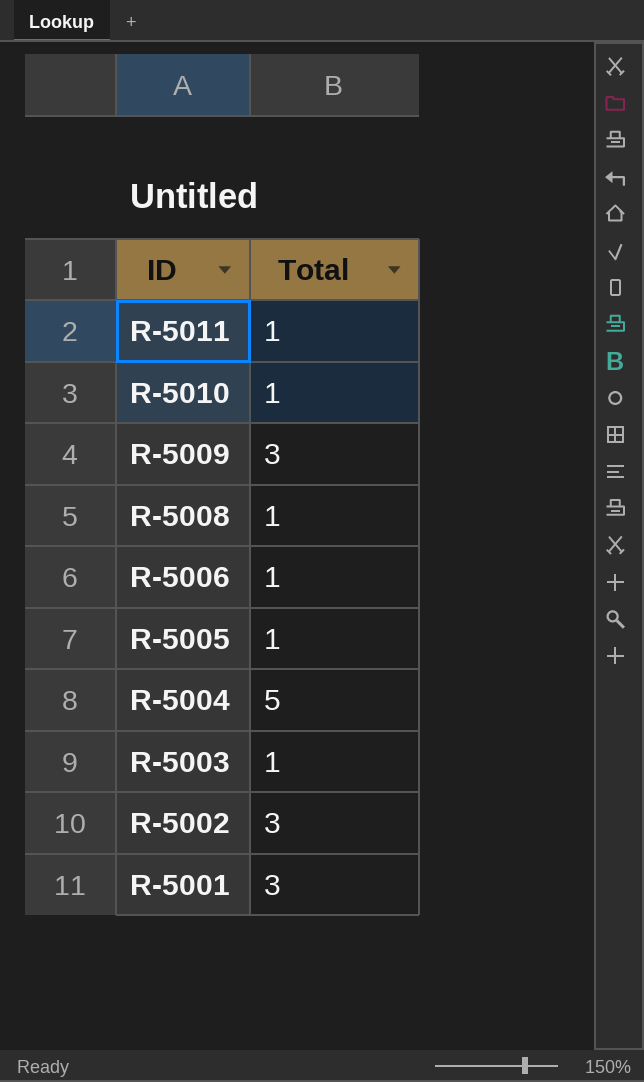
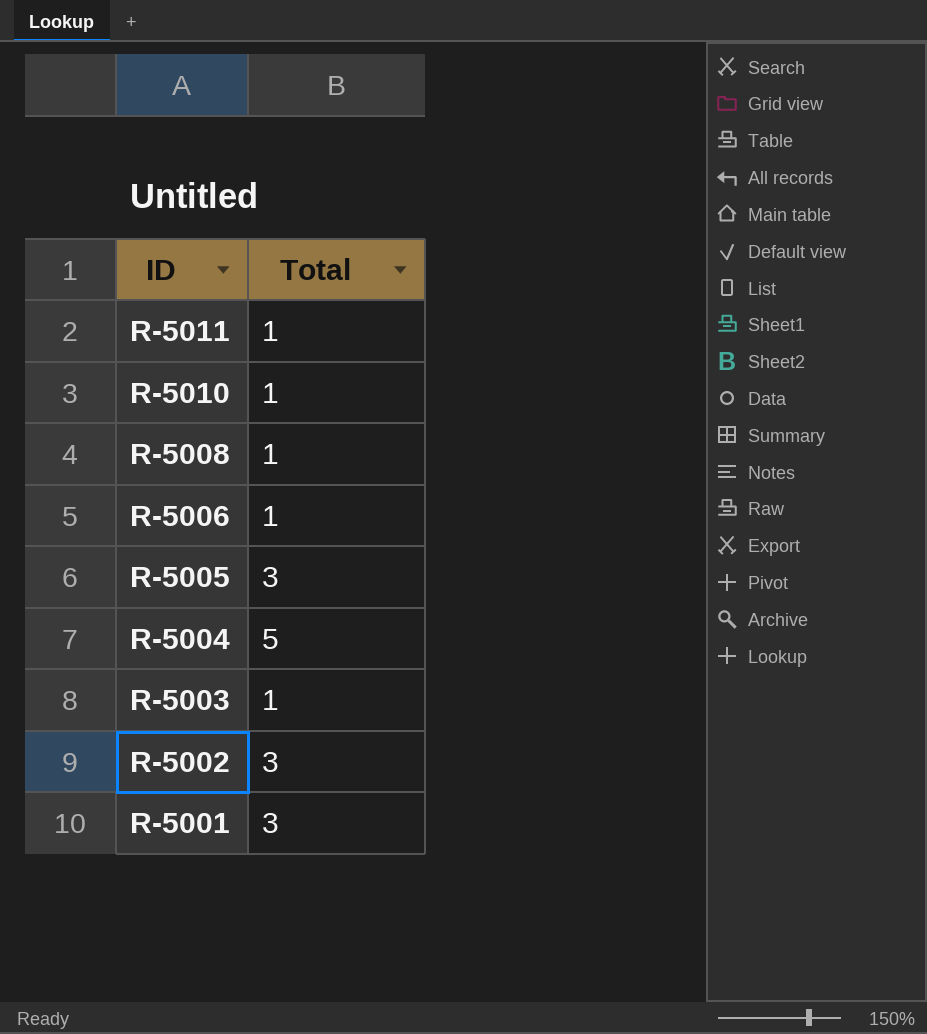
row R-5009: 3 -> none
R-5005 | Total: 1 -> 3

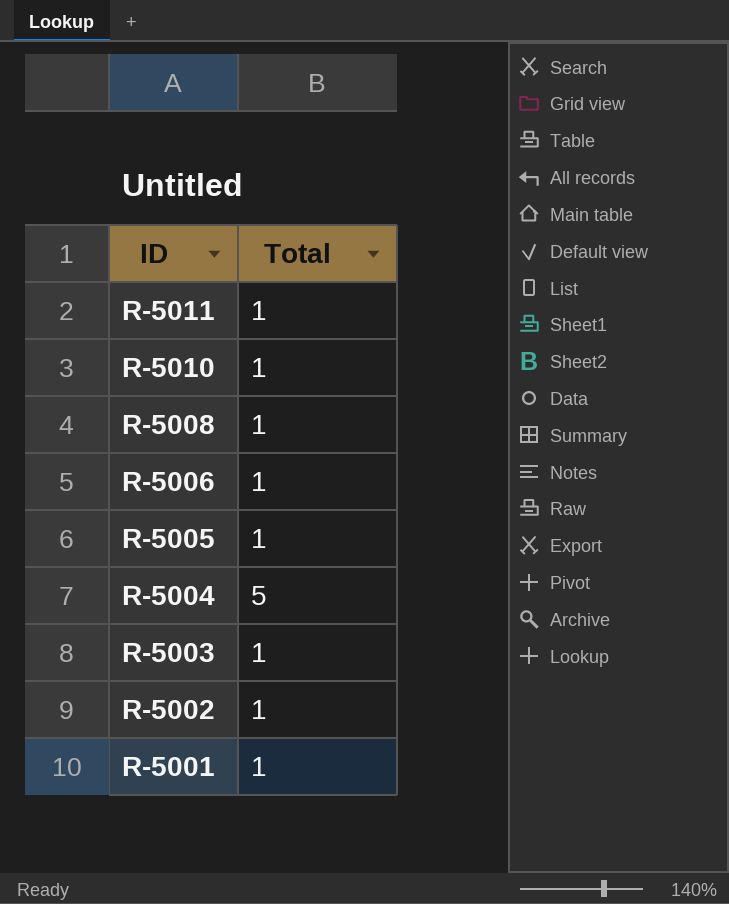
R-5005 | Total: 3 -> 1
R-5002 | Total: 3 -> 1
R-5001 | Total: 3 -> 1

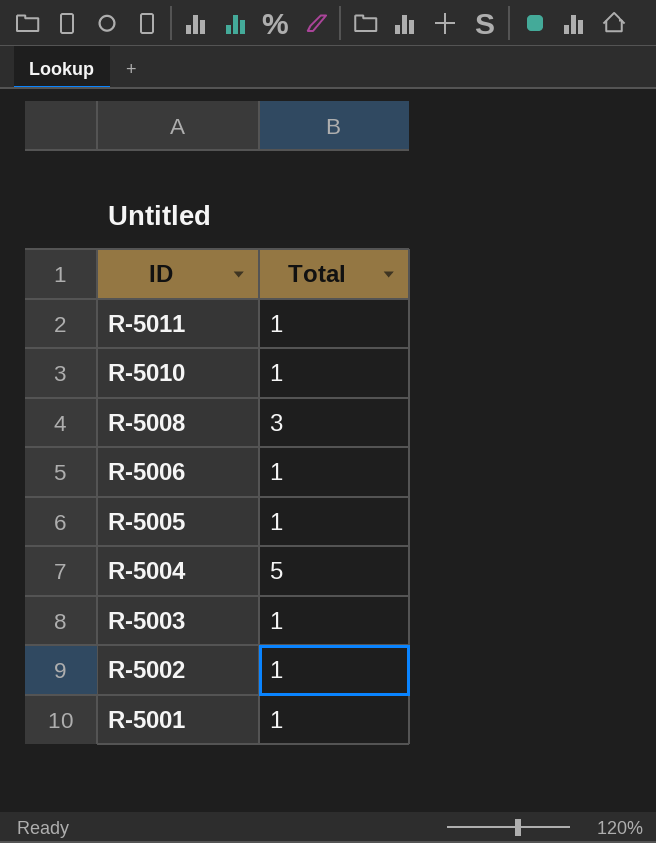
R-5008 | Total: 1 -> 3

